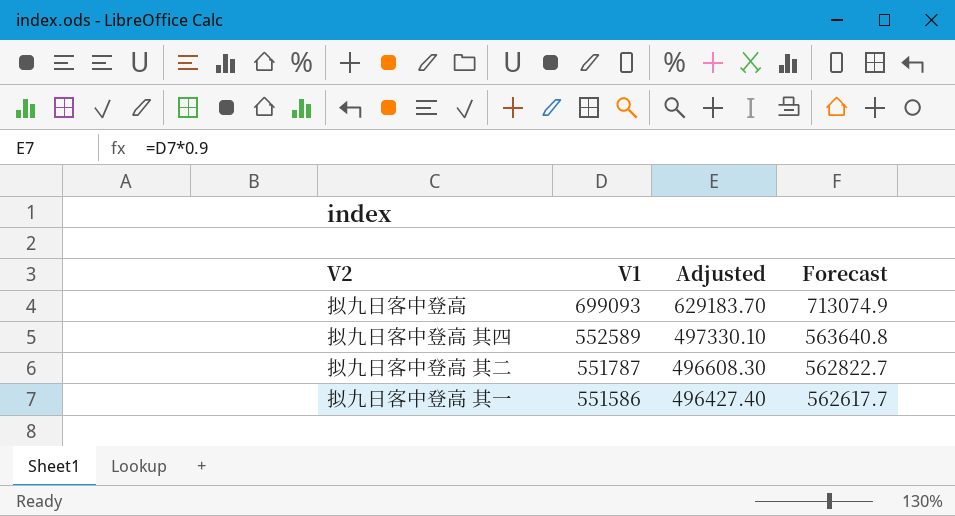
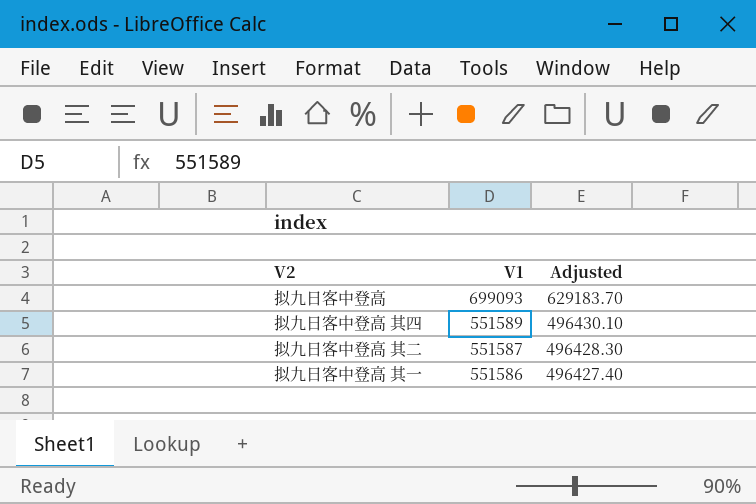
column Forecast | formula: [V1] * 1.02 -> none
拟九日客中登高 其四 | V1: 552589 -> 551589
拟九日客中登高 其四 | Adjusted: 497330.10 -> 496430.10
拟九日客中登高 其二 | V1: 551787 -> 551587
拟九日客中登高 其二 | Adjusted: 496608.30 -> 496428.30

